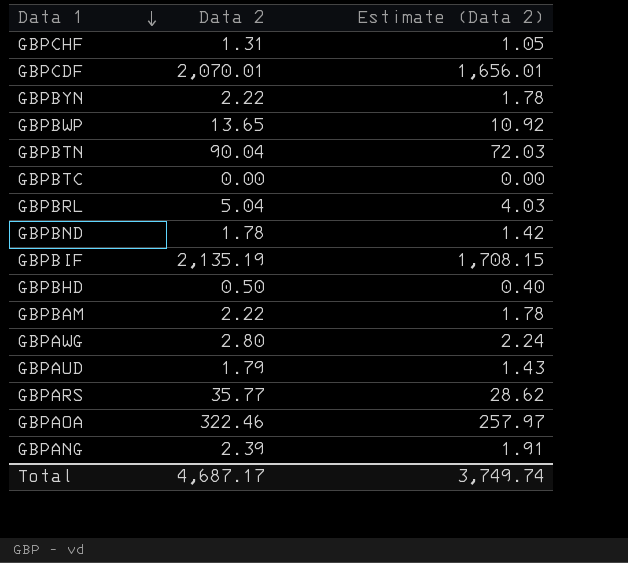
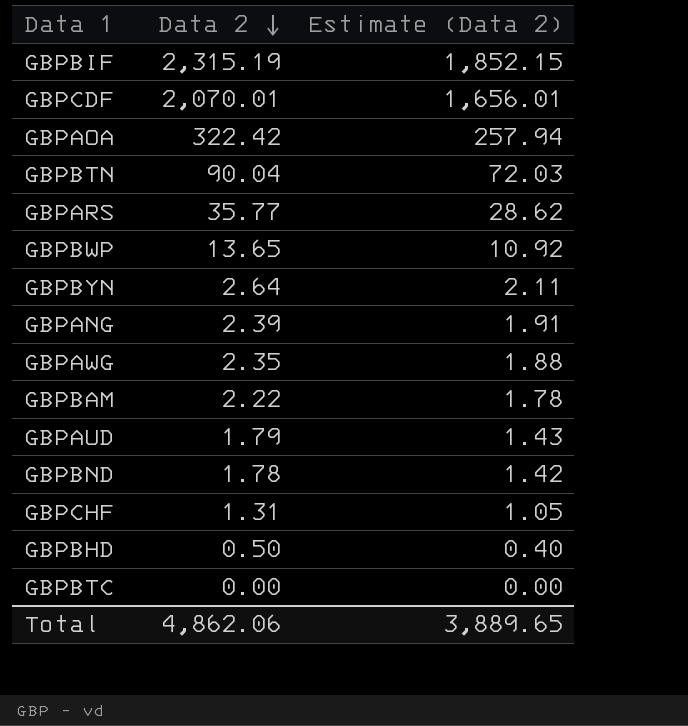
row order: Data 1 descending -> Data 2 descending
row GBPBRL: 5.04 | 4.03 -> none
GBPBIF | Data 2: 2,135.19 -> 2,315.19
GBPBIF | Estimate (Data 2): 1,708.15 -> 1,852.15
GBPAOA | Data 2: 322.46 -> 322.42
GBPAOA | Estimate (Data 2): 257.97 -> 257.94
GBPBYN | Data 2: 2.22 -> 2.64
GBPBYN | Estimate (Data 2): 1.78 -> 2.11
GBPAWG | Data 2: 2.80 -> 2.35
GBPAWG | Estimate (Data 2): 2.24 -> 1.88
Total | Data 2: 4,687.17 -> 4,862.06
Total | Estimate (Data 2): 3,749.74 -> 3,889.65

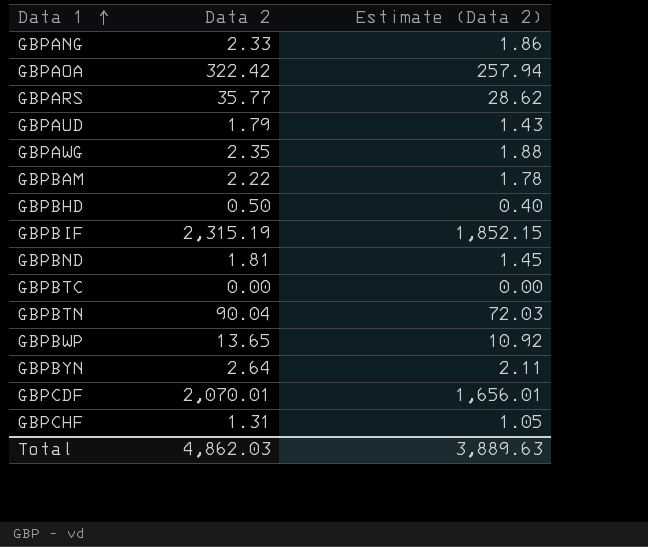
row order: Data 2 descending -> Data 1 ascending
GBPANG | Data 2: 2.39 -> 2.33
GBPANG | Estimate (Data 2): 1.91 -> 1.86
GBPBND | Data 2: 1.78 -> 1.81
GBPBND | Estimate (Data 2): 1.42 -> 1.45
Total | Data 2: 4,862.06 -> 4,862.03
Total | Estimate (Data 2): 3,889.65 -> 3,889.63

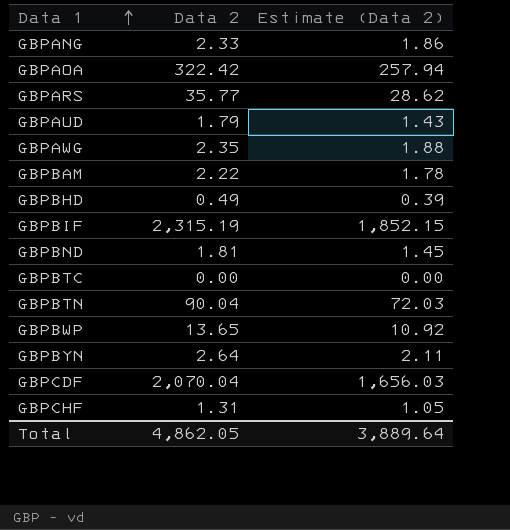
GBPBHD | Data 2: 0.50 -> 0.49
GBPBHD | Estimate (Data 2): 0.40 -> 0.39
GBPCDF | Data 2: 2,070.01 -> 2,070.04
GBPCDF | Estimate (Data 2): 1,656.01 -> 1,656.03
Total | Data 2: 4,862.03 -> 4,862.05
Total | Estimate (Data 2): 3,889.63 -> 3,889.64

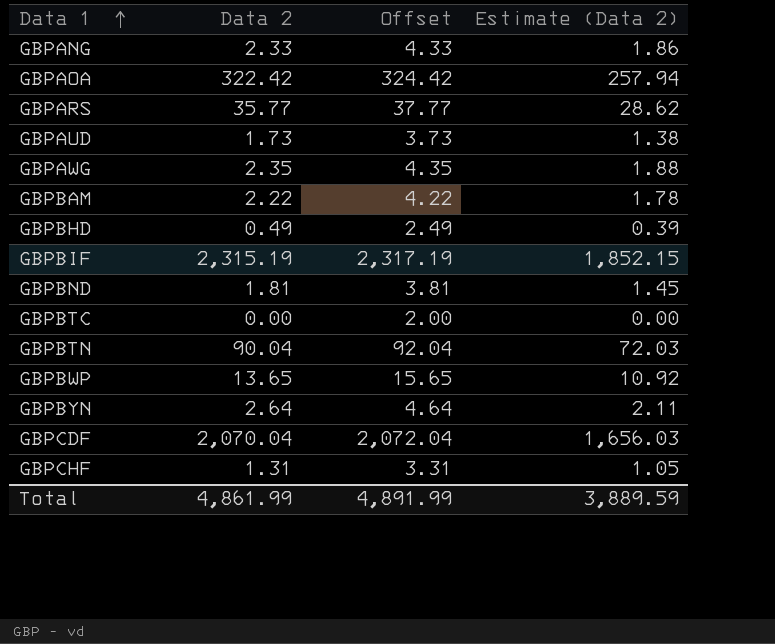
column Offset | formula: none -> [Data 2] + 2
GBPAUD | Data 2: 1.79 -> 1.73
GBPAUD | Estimate (Data 2): 1.43 -> 1.38
Total | Data 2: 4,862.05 -> 4,861.99
Total | Estimate (Data 2): 3,889.64 -> 3,889.59

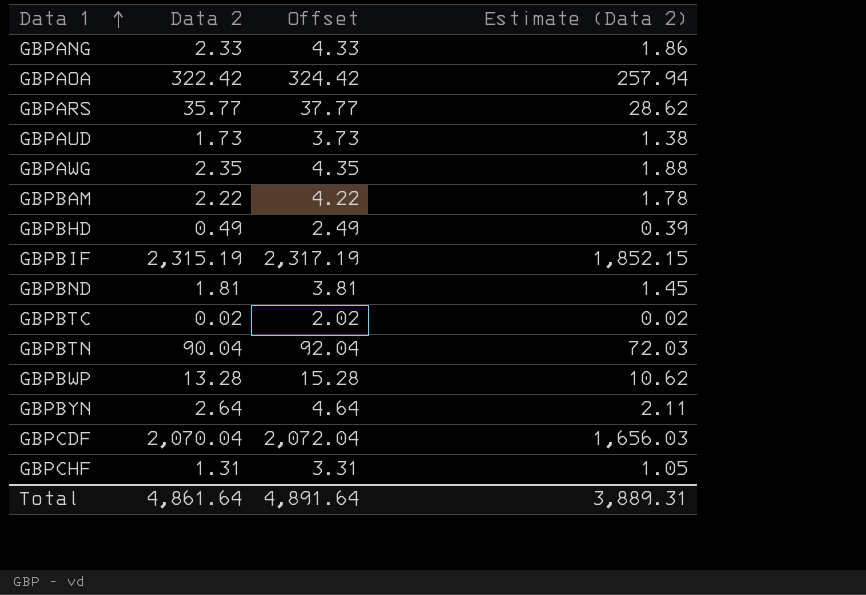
GBPBTC | Data 2: 0.00 -> 0.02
GBPBTC | Offset: 2.00 -> 2.02
GBPBTC | Estimate (Data 2): 0.00 -> 0.02
GBPBWP | Data 2: 13.65 -> 13.28
GBPBWP | Offset: 15.65 -> 15.28
GBPBWP | Estimate (Data 2): 10.92 -> 10.62
Total | Data 2: 4,861.99 -> 4,861.64
Total | Offset: 4,891.99 -> 4,891.64
Total | Estimate (Data 2): 3,889.59 -> 3,889.31

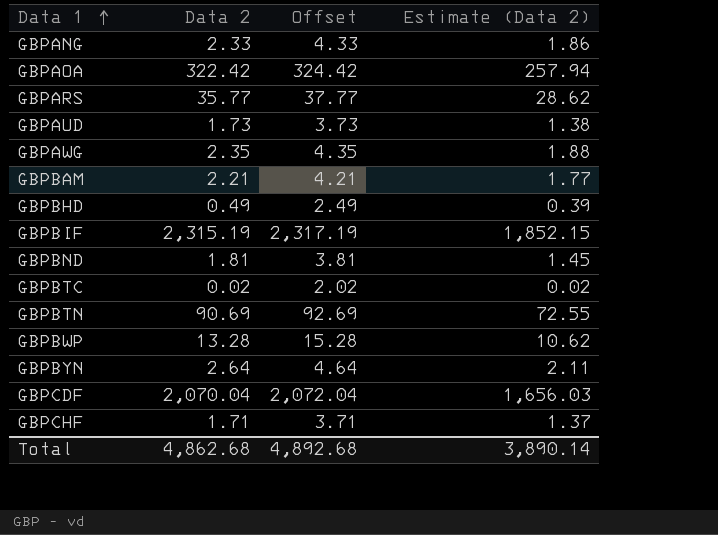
GBPBAM | Data 2: 2.22 -> 2.21
GBPBAM | Offset: 4.22 -> 4.21
GBPBAM | Estimate (Data 2): 1.78 -> 1.77
GBPBTN | Data 2: 90.04 -> 90.69
GBPBTN | Offset: 92.04 -> 92.69
GBPBTN | Estimate (Data 2): 72.03 -> 72.55
GBPCHF | Data 2: 1.31 -> 1.71
GBPCHF | Offset: 3.31 -> 3.71
GBPCHF | Estimate (Data 2): 1.05 -> 1.37
Total | Data 2: 4,861.64 -> 4,862.68
Total | Offset: 4,891.64 -> 4,892.68
Total | Estimate (Data 2): 3,889.31 -> 3,890.14

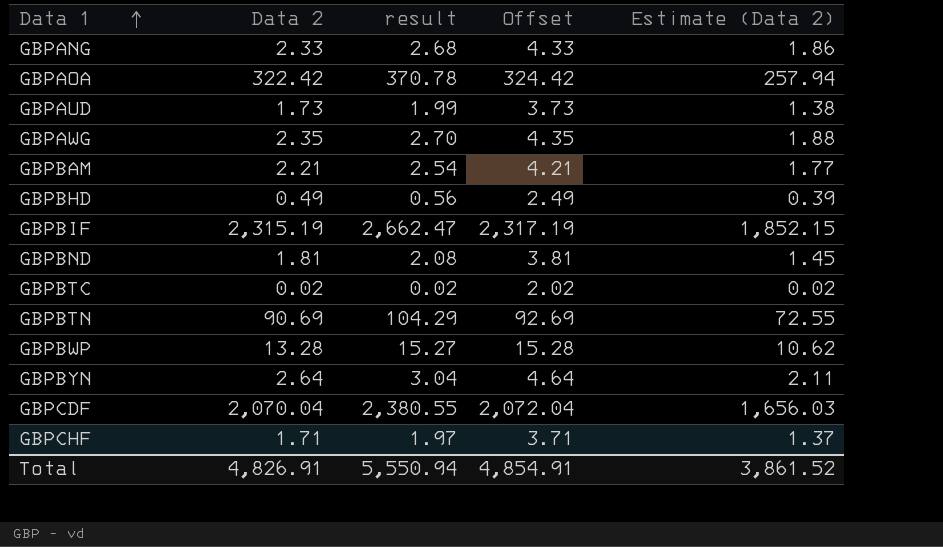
column result | formula: none -> [Data 2] * 1.15
row GBPARS: 35.77 | 37.77 | 28.62 -> none
Total | Data 2: 4,862.68 -> 4,826.91
Total | Offset: 4,892.68 -> 4,854.91
Total | Estimate (Data 2): 3,890.14 -> 3,861.52

